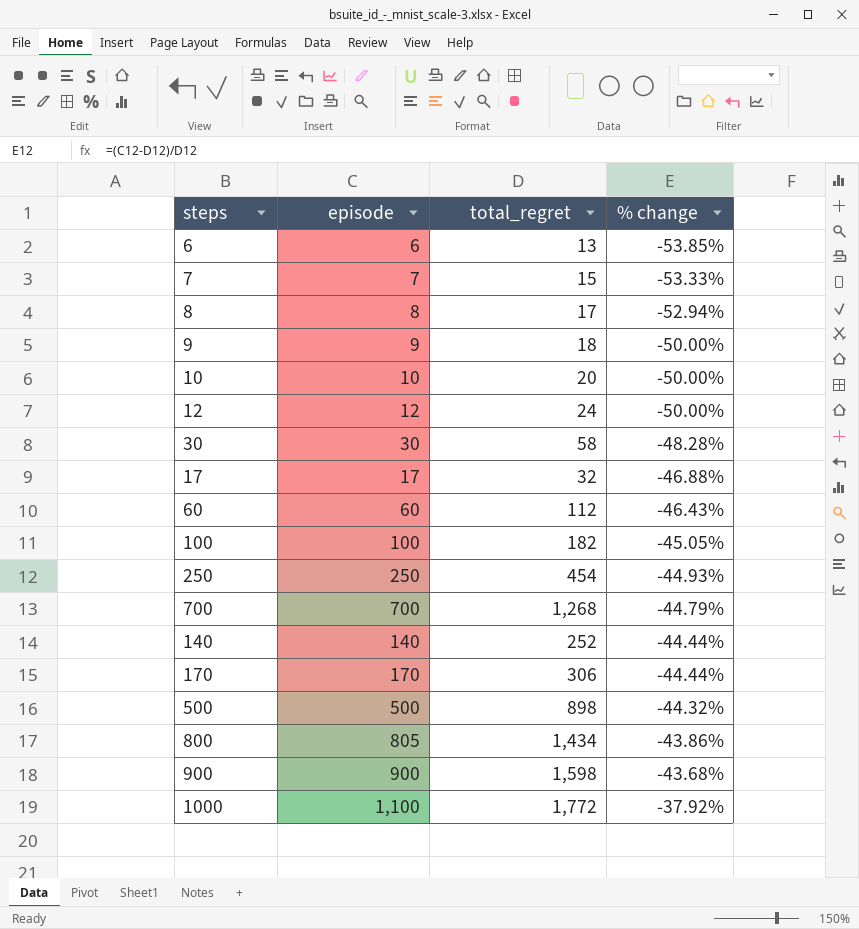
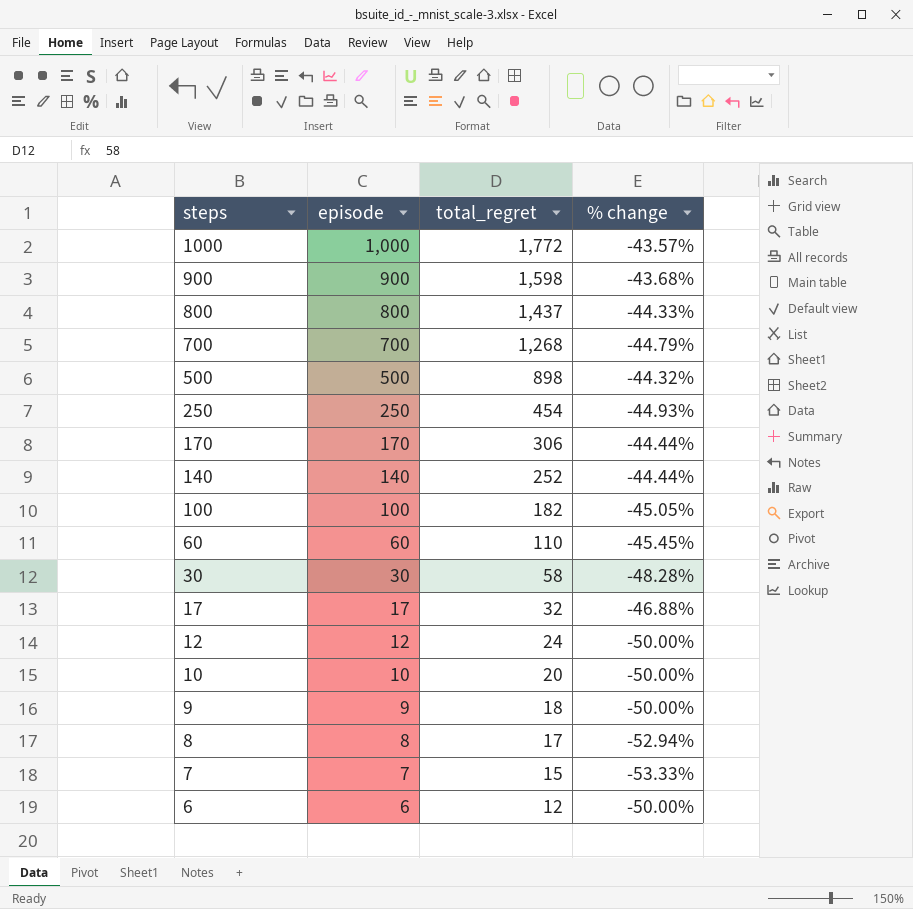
row order: % change ascending -> steps descending
1000 | episode: 1,100 -> 1,000
1000 | % change: -37.92% -> -43.57%
800 | episode: 805 -> 800
800 | total_regret: 1,434 -> 1,437
800 | % change: -43.86% -> -44.33%
60 | total_regret: 112 -> 110
60 | % change: -46.43% -> -45.45%
6 | total_regret: 13 -> 12
6 | % change: -53.85% -> -50.00%

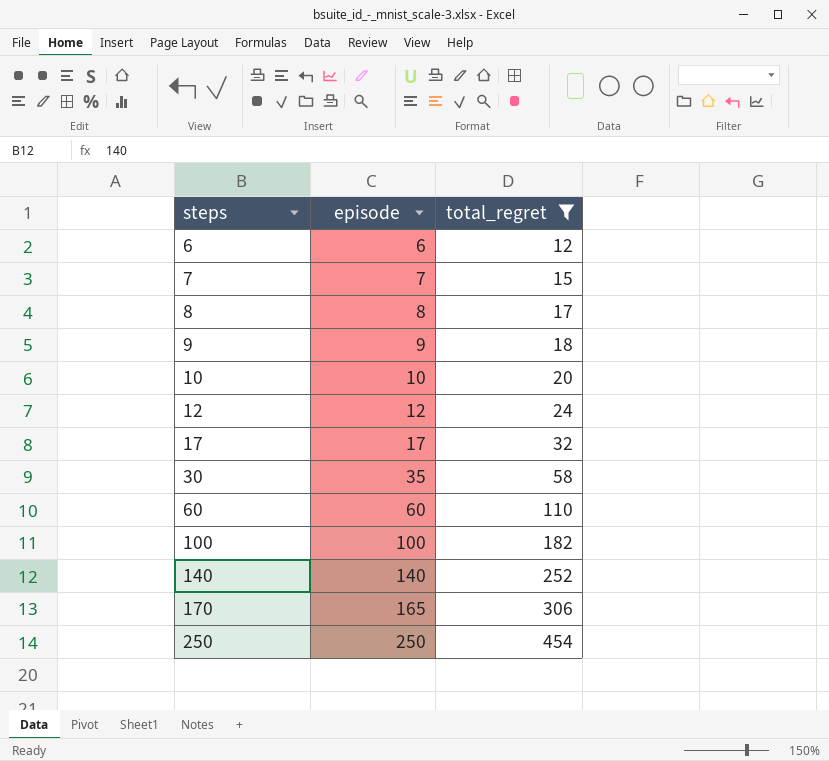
filter: none -> total_regret <= 454
row order: steps descending -> steps ascending
column % change | formula: ([episode] - [total_regret]) / [total_regret] -> none
30 | episode: 30 -> 35
170 | episode: 170 -> 165

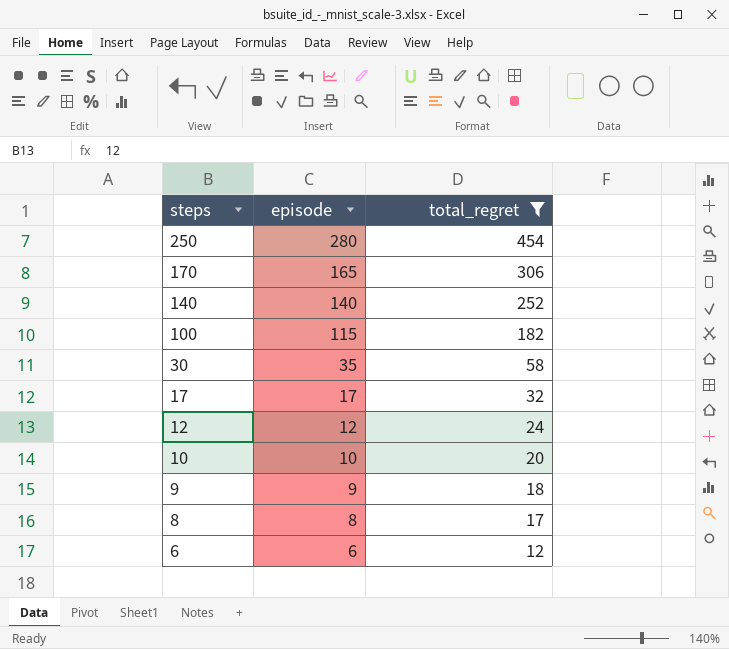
row order: steps ascending -> steps descending
row 7: 7 | 15 -> none
row 60: 60 | 110 -> none
250 | episode: 250 -> 280
100 | episode: 100 -> 115

